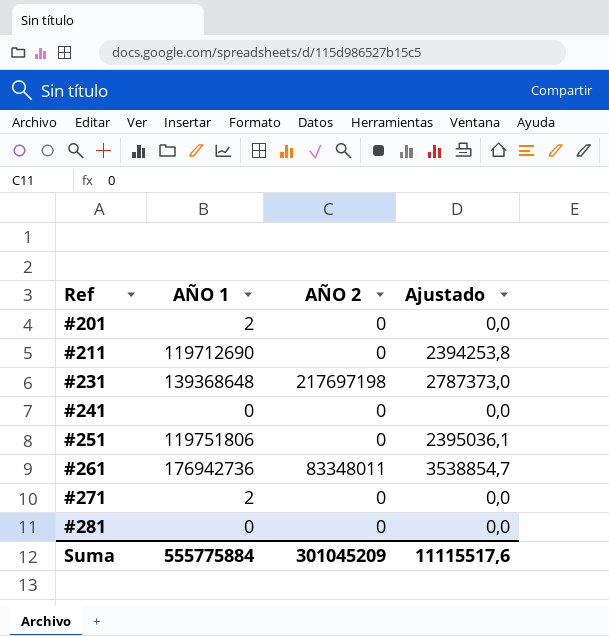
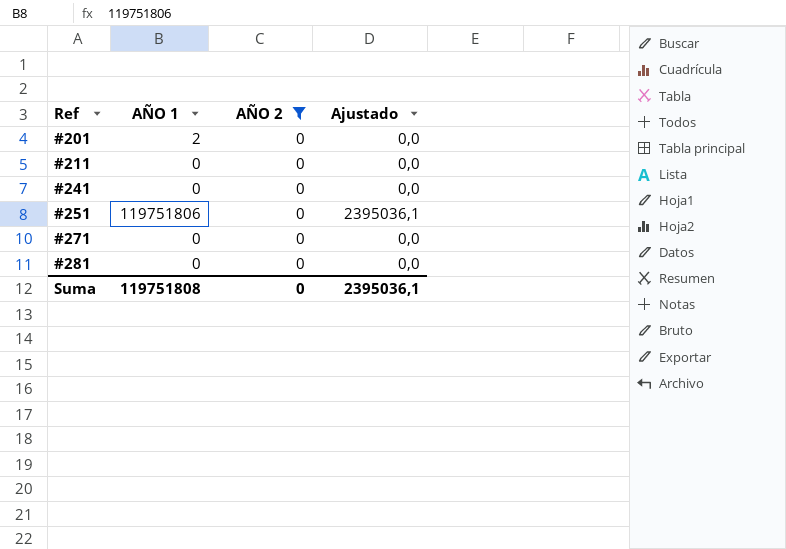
filter: none -> AÑO 2 = 0
#211 | AÑO 1: 119712690 -> 0
#211 | Ajustado: 2394253,8 -> 0,0
#271 | AÑO 1: 2 -> 0
Suma | AÑO 1: 555775884 -> 119751808
Suma | AÑO 2: 301045209 -> 0
Suma | Ajustado: 11115517,6 -> 2395036,1

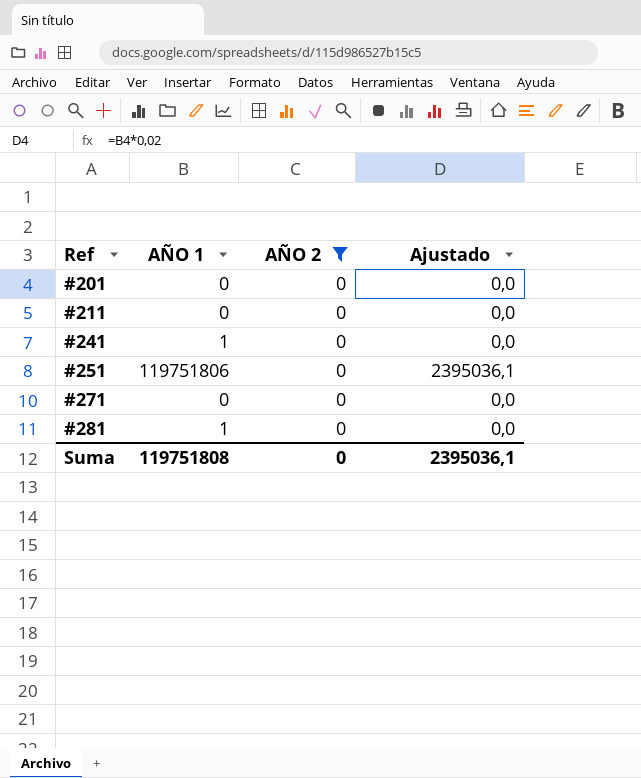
#201 | AÑO 1: 2 -> 0
#241 | AÑO 1: 0 -> 1
#281 | AÑO 1: 0 -> 1

